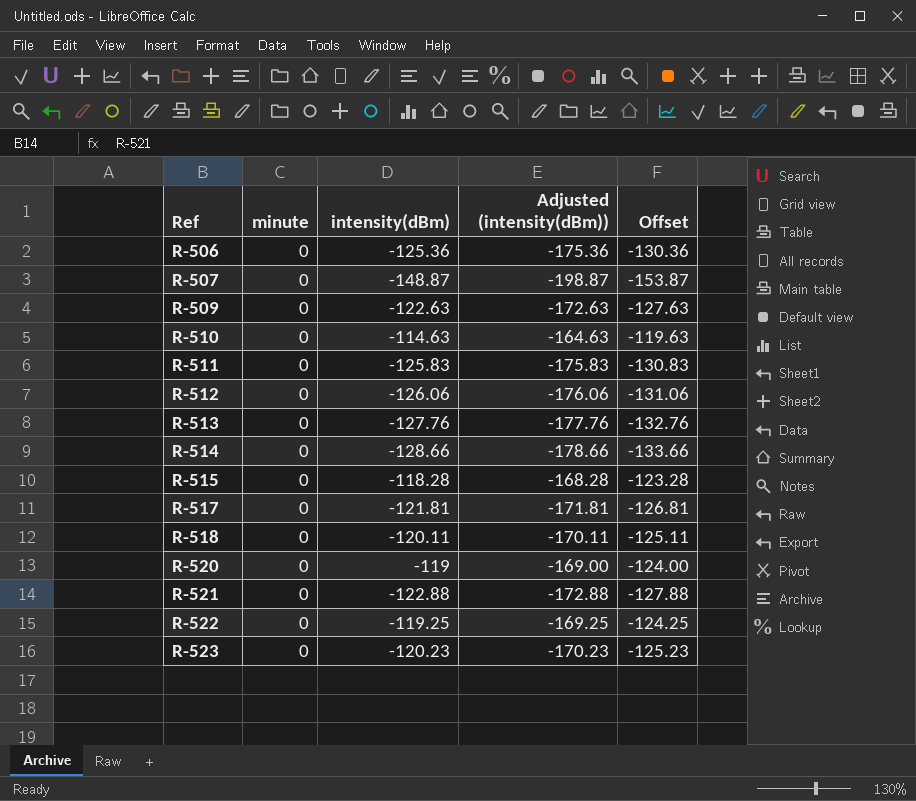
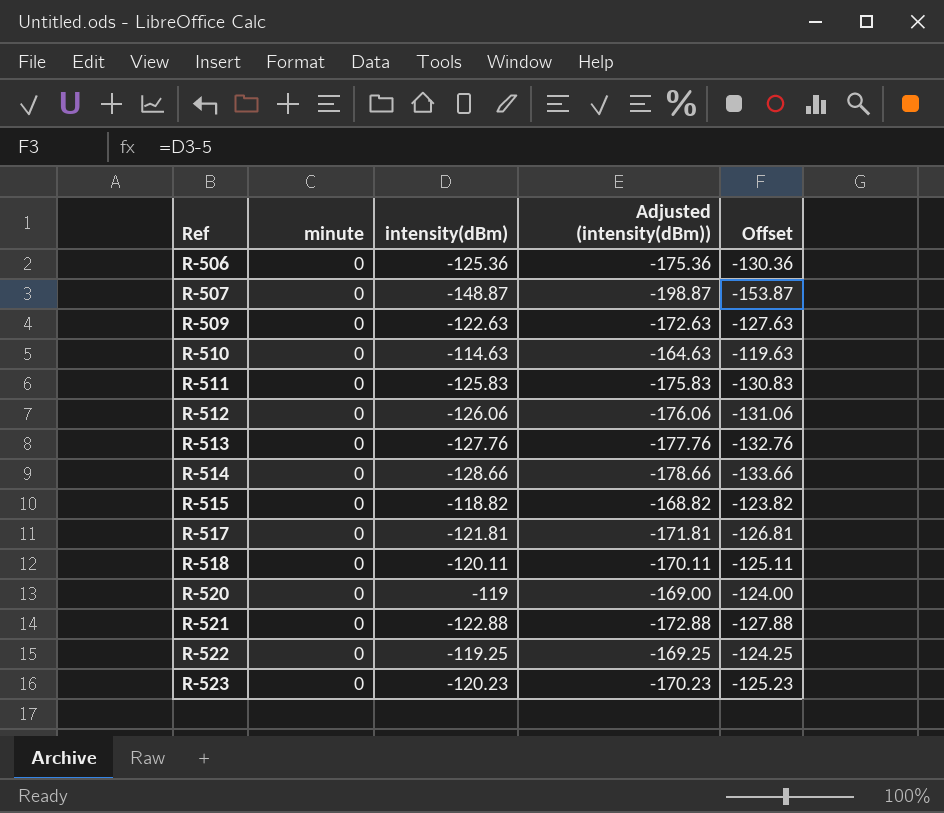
R-515 | intensity(dBm): -118.28 -> -118.82
R-515 | Adjusted (intensity(dBm)): -168.28 -> -168.82
R-515 | Offset: -123.28 -> -123.82

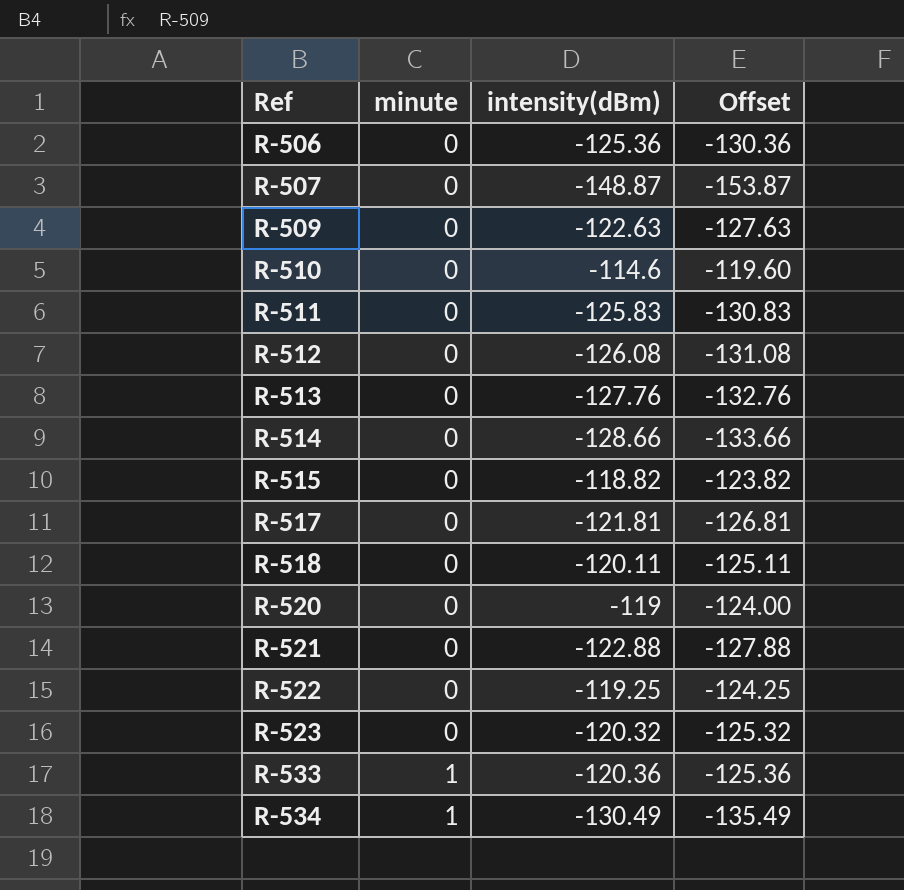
column Adjusted (intensity(dBm)) | formula: [intensity(dBm)] - 50 -> none
R-510 | intensity(dBm): -114.63 -> -114.6
R-510 | Offset: -119.63 -> -119.60
R-512 | intensity(dBm): -126.06 -> -126.08
R-512 | Offset: -131.06 -> -131.08
R-523 | intensity(dBm): -120.23 -> -120.32
R-523 | Offset: -125.23 -> -125.32
row R-533: none -> 1 | -120.36 | -125.36
row R-534: none -> 1 | -130.49 | -135.49

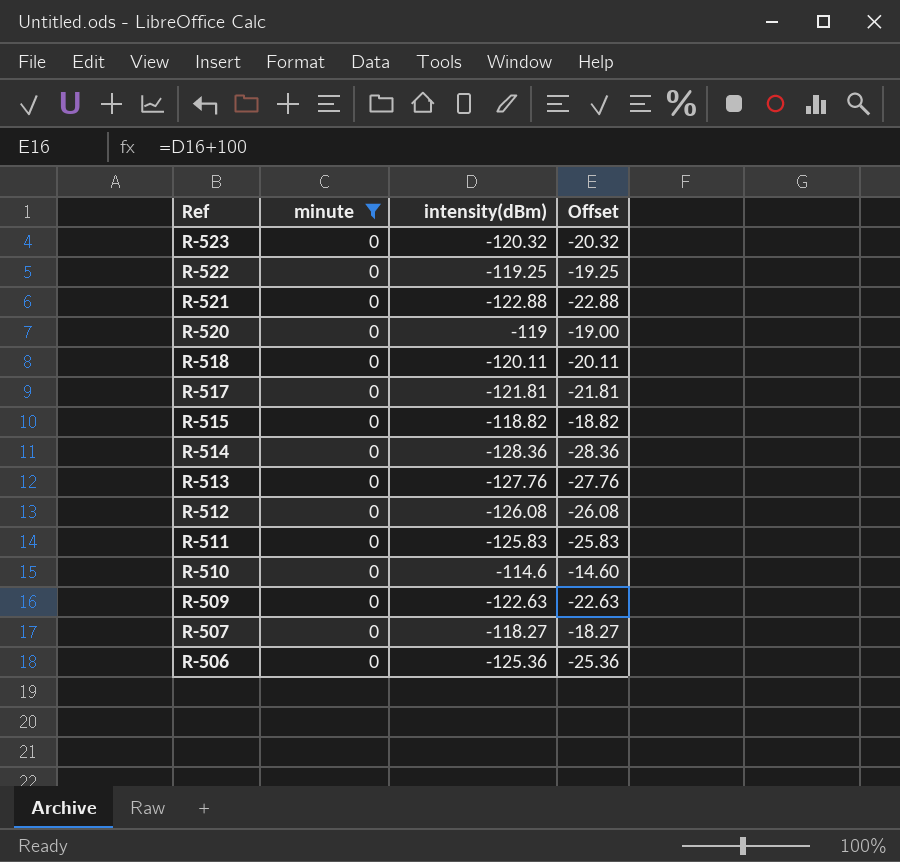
filter: none -> minute = 0
row order: Ref ascending -> Ref descending
column Offset | formula: [intensity(dBm)] - 5 -> [intensity(dBm)] + 100
R-514 | intensity(dBm): -128.66 -> -128.36
R-507 | intensity(dBm): -148.87 -> -118.27

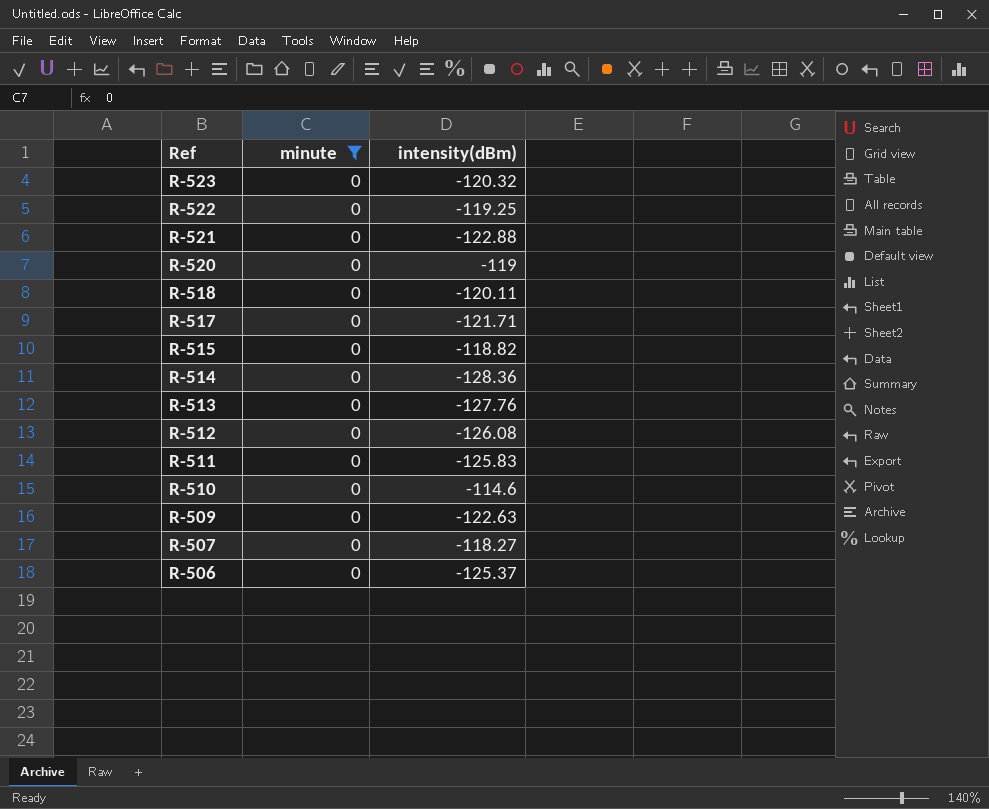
column Offset | formula: [intensity(dBm)] + 100 -> none
R-517 | intensity(dBm): -121.81 -> -121.71
R-506 | intensity(dBm): -125.36 -> -125.37

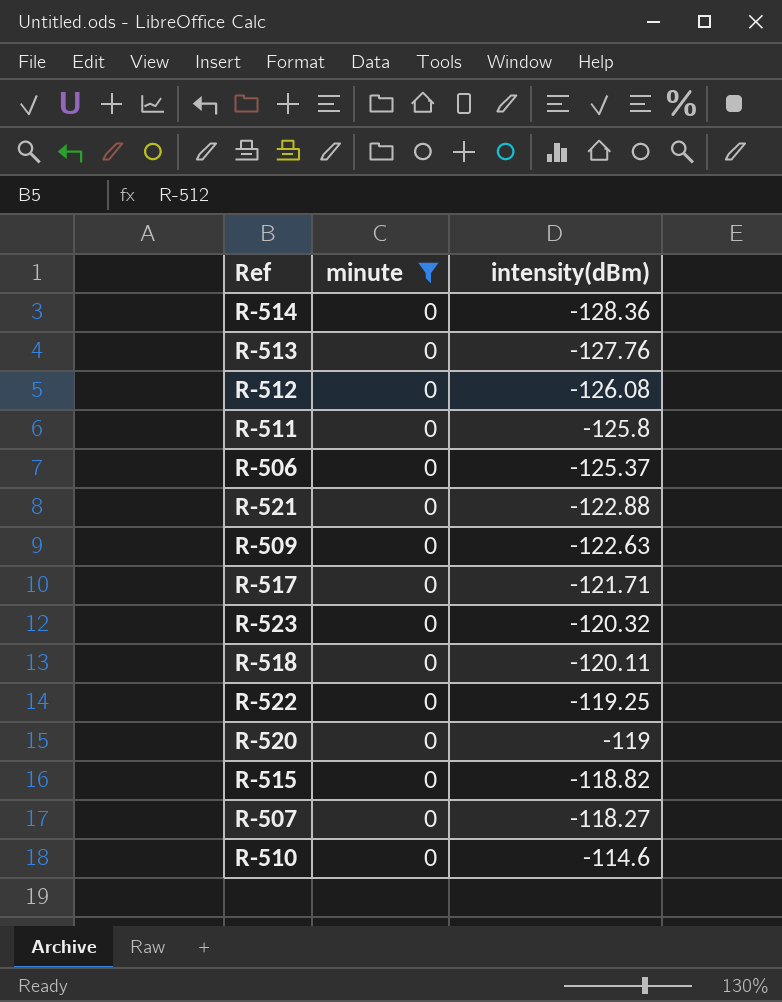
row order: Ref descending -> intensity(dBm) ascending
R-511 | intensity(dBm): -125.83 -> -125.8

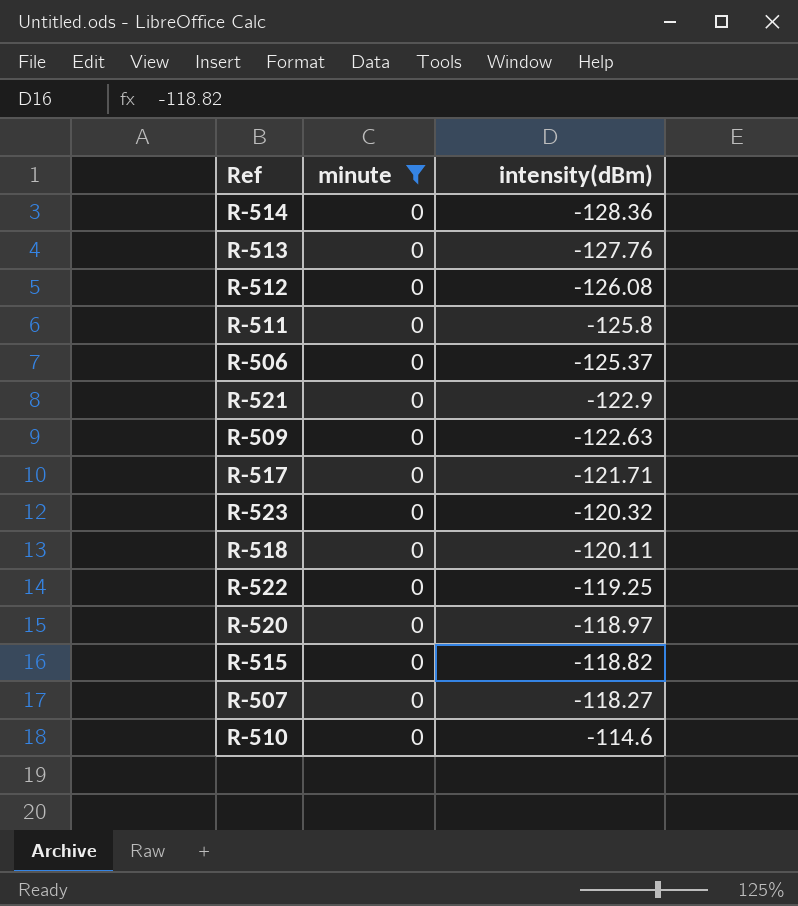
R-521 | intensity(dBm): -122.88 -> -122.9
R-520 | intensity(dBm): -119 -> -118.97

